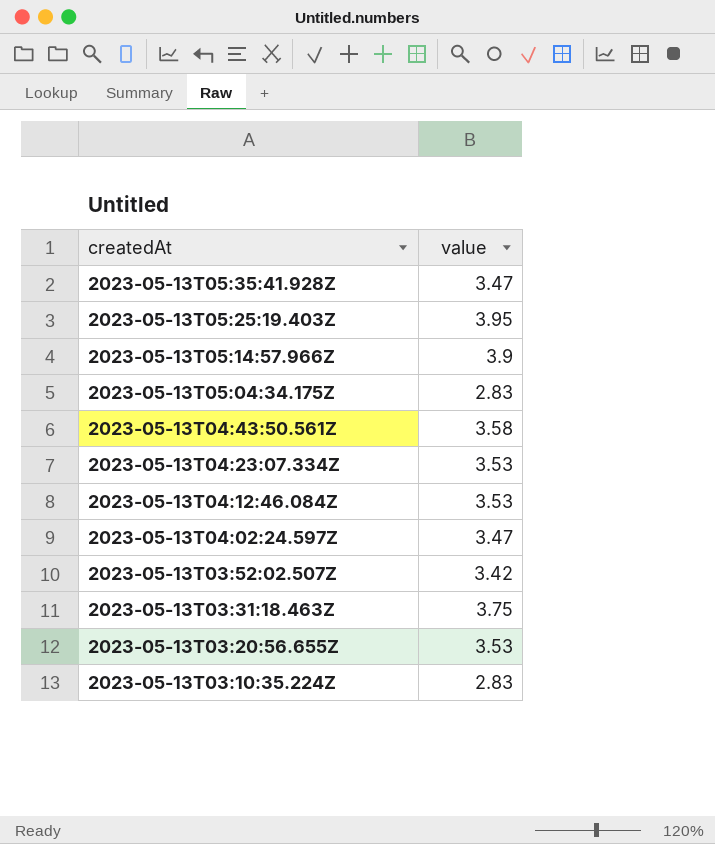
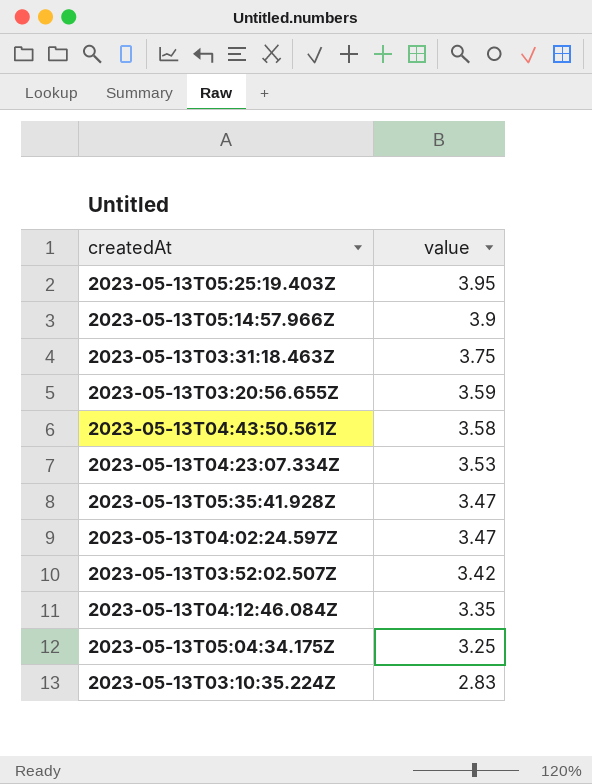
row order: createdAt descending -> value descending
2023-05-13T03:20:56.655Z | value: 3.53 -> 3.59
2023-05-13T04:12:46.084Z | value: 3.53 -> 3.35
2023-05-13T05:04:34.175Z | value: 2.83 -> 3.25

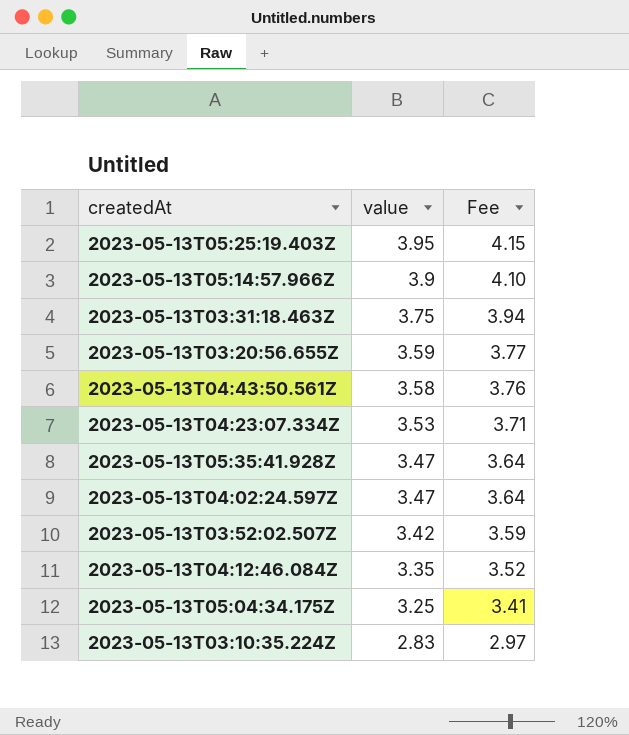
column Fee | formula: none -> [value] * 1.05

